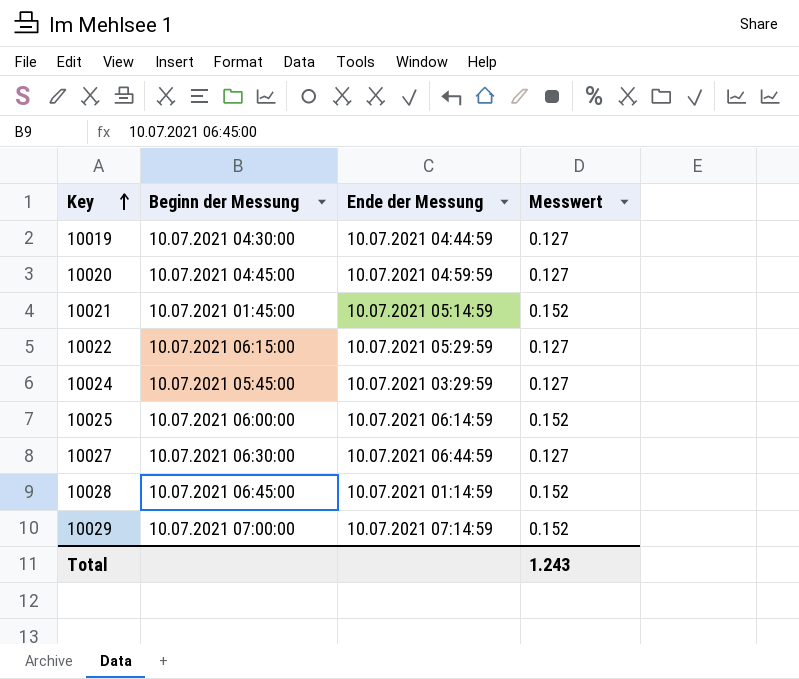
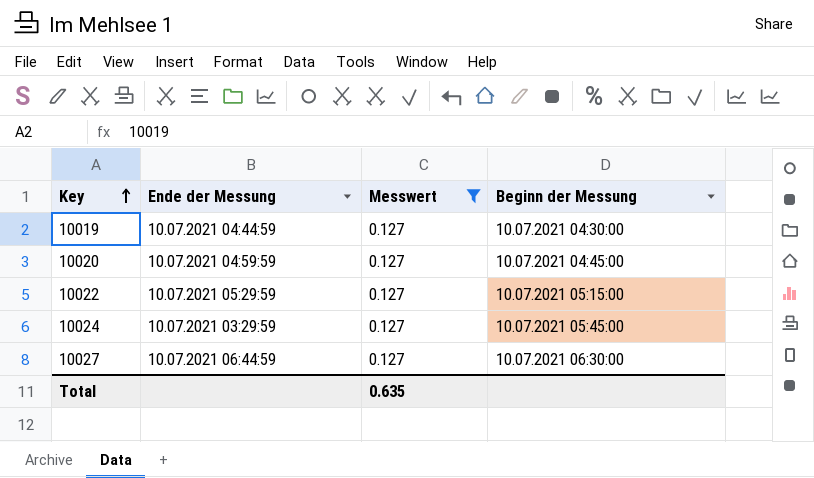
filter: none -> Messwert = 0.127
column Beginn der Messung | position: 2 -> 4
10022 | Beginn der Messung: 10.07.2021 06:15:00 -> 10.07.2021 05:15:00
Total | Messwert: 1.243 -> 0.635

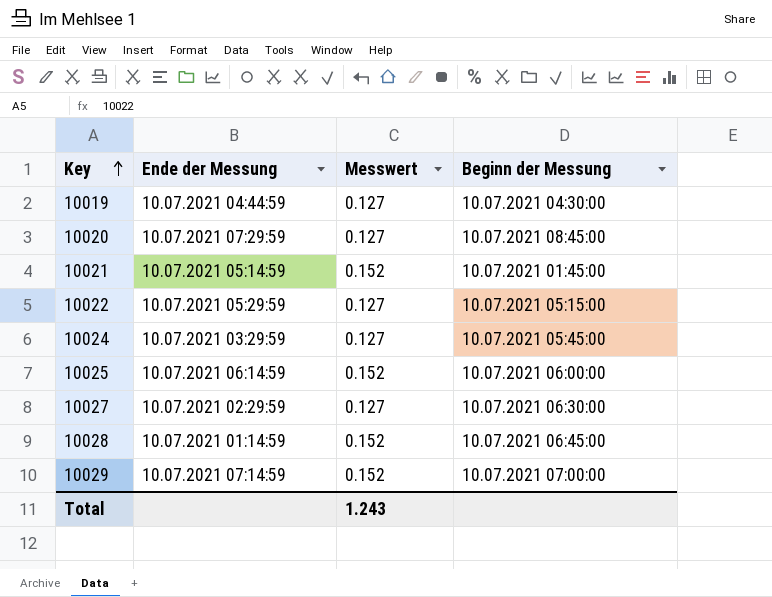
filter: Messwert = 0.127 -> none
10020 | Ende der Messung: 10.07.2021 04:59:59 -> 10.07.2021 07:29:59
10020 | Beginn der Messung: 10.07.2021 04:45:00 -> 10.07.2021 08:45:00
10027 | Ende der Messung: 10.07.2021 06:44:59 -> 10.07.2021 02:29:59
Total | Messwert: 0.635 -> 1.243

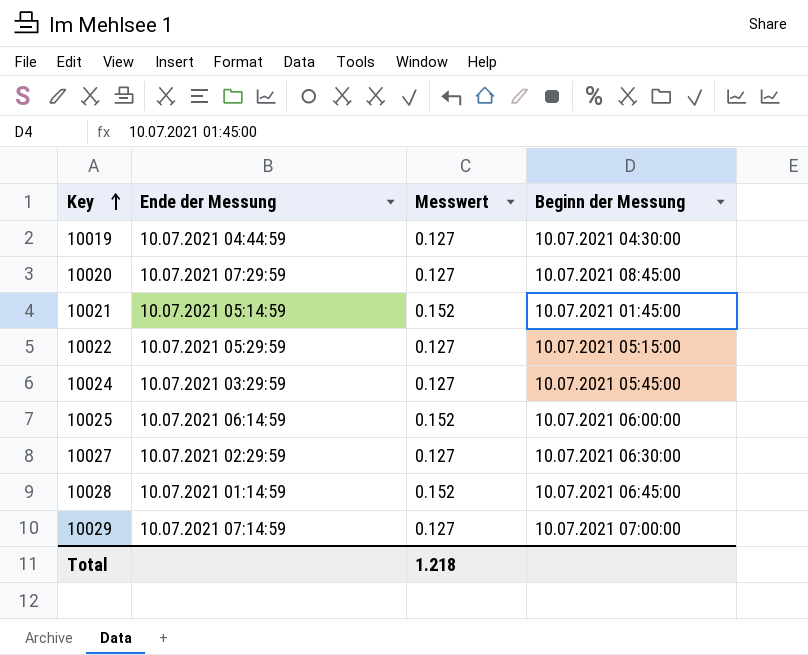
10029 | Messwert: 0.152 -> 0.127
Total | Messwert: 1.243 -> 1.218

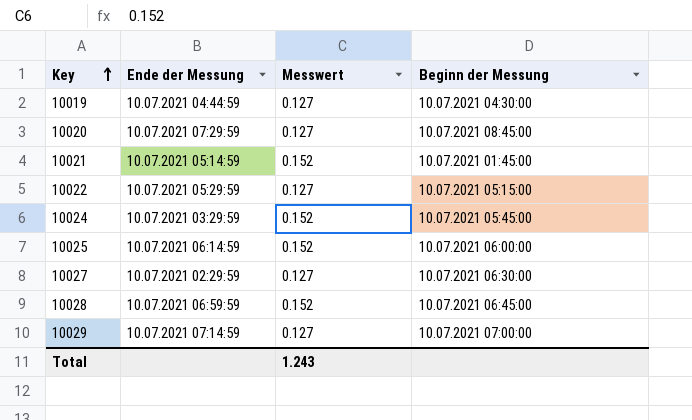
10024 | Messwert: 0.127 -> 0.152
10028 | Ende der Messung: 10.07.2021 01:14:59 -> 10.07.2021 06:59:59
Total | Messwert: 1.218 -> 1.243

